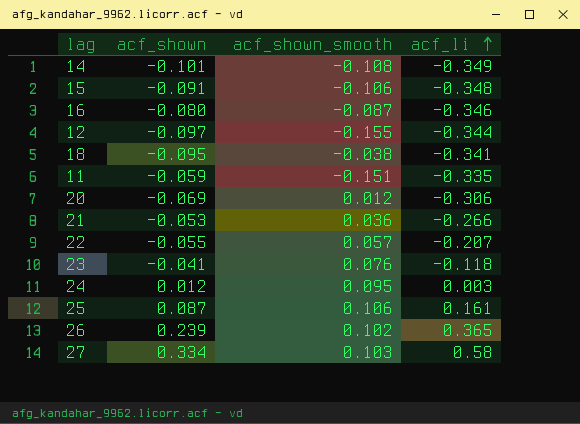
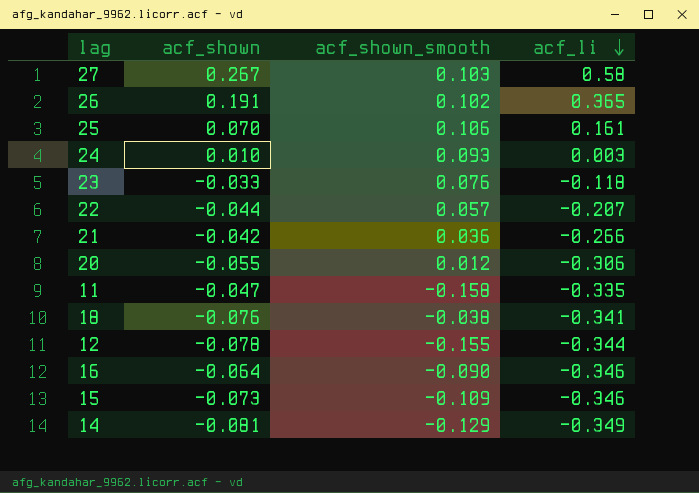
row order: acf_li ascending -> acf_li descending
27 | acf_shown: 0.334 -> 0.267
26 | acf_shown: 0.239 -> 0.191
25 | acf_shown: 0.087 -> 0.070
24 | acf_shown: 0.012 -> 0.010
24 | acf_shown_smooth: 0.095 -> 0.093
23 | acf_shown: -0.041 -> -0.033
22 | acf_shown: -0.055 -> -0.044
21 | acf_shown: -0.053 -> -0.042
20 | acf_shown: -0.069 -> -0.055
11 | acf_shown: -0.059 -> -0.047
11 | acf_shown_smooth: -0.151 -> -0.158
18 | acf_shown: -0.095 -> -0.076
12 | acf_shown: -0.097 -> -0.078
16 | acf_shown: -0.080 -> -0.064
16 | acf_shown_smooth: -0.087 -> -0.090
15 | acf_shown: -0.091 -> -0.073
15 | acf_shown_smooth: -0.106 -> -0.109
15 | acf_li: -0.348 -> -0.346
14 | acf_shown: -0.101 -> -0.081
14 | acf_shown_smooth: -0.108 -> -0.129

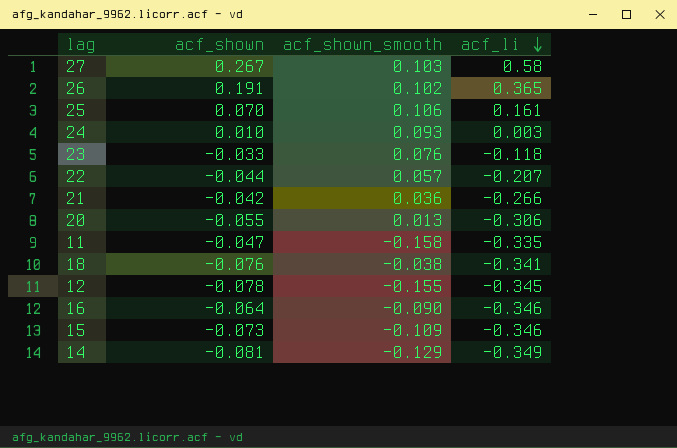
20 | acf_shown_smooth: 0.012 -> 0.013
12 | acf_li: -0.344 -> -0.345

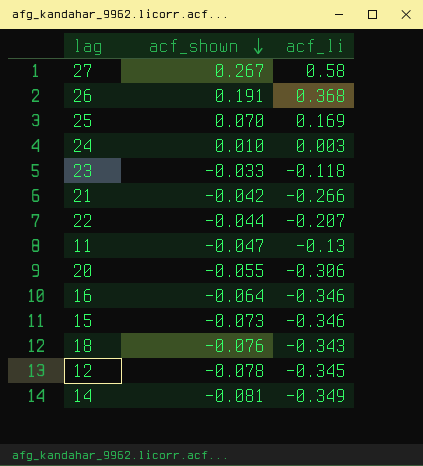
row order: acf_li descending -> acf_shown descending
column acf_shown_smooth | position: 3 -> none
26 | acf_li: 0.365 -> 0.368
25 | acf_li: 0.161 -> 0.169
11 | acf_li: -0.335 -> -0.13
18 | acf_li: -0.341 -> -0.343

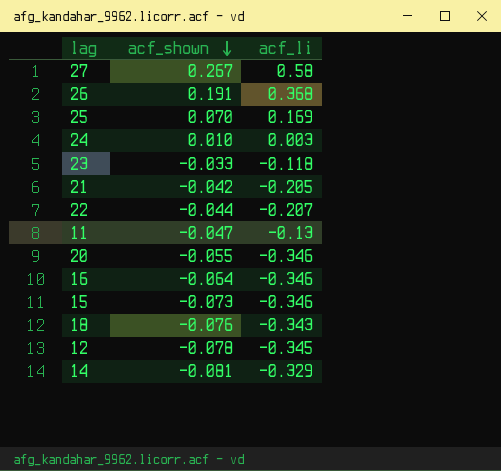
21 | acf_li: -0.266 -> -0.205
20 | acf_li: -0.306 -> -0.346
14 | acf_li: -0.349 -> -0.329

